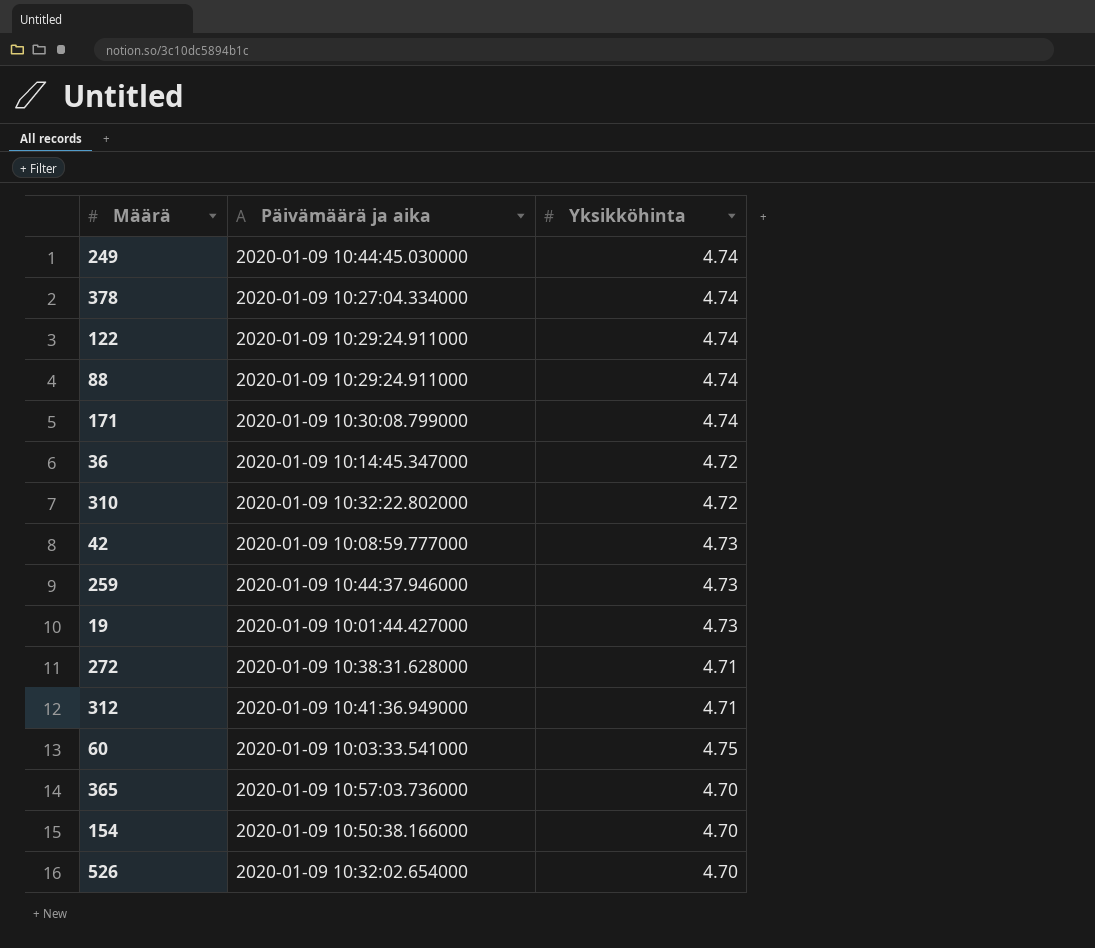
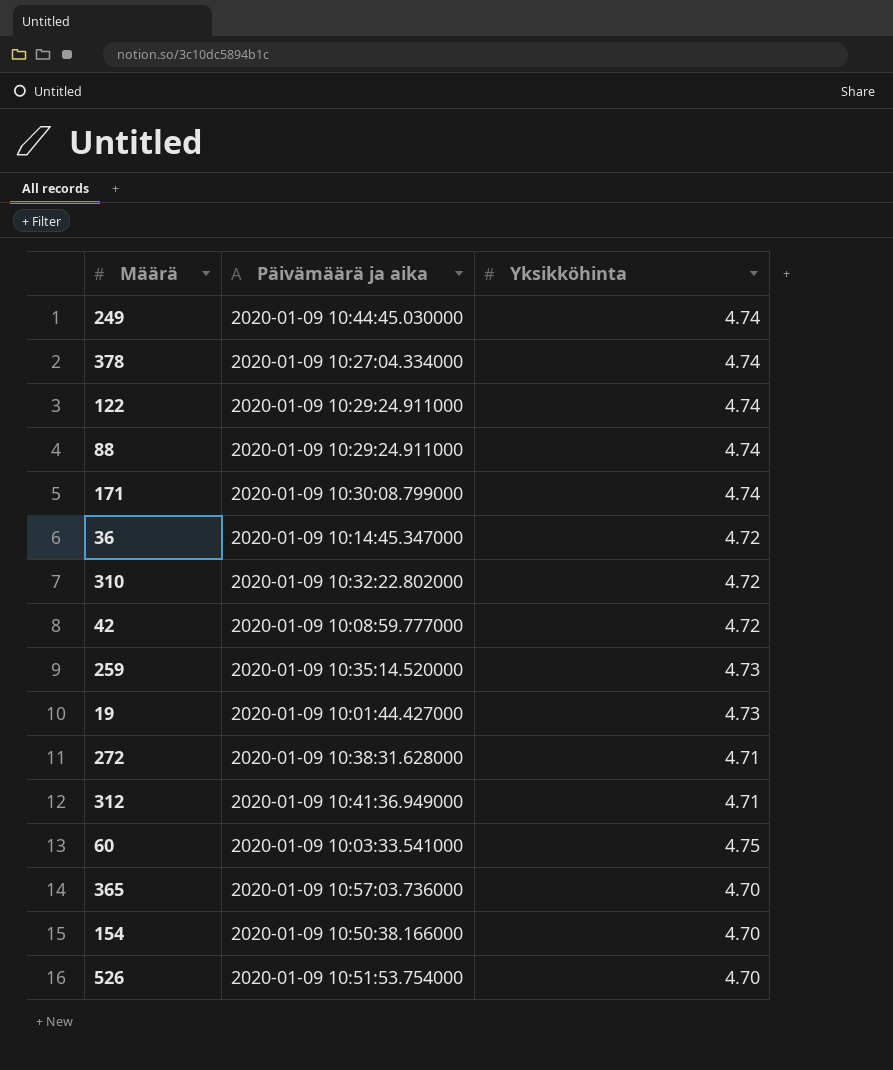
42 | Yksikköhinta: 4.73 -> 4.72
259 | Päivämäärä ja aika: 2020-01-09 10:44:37.946000 -> 2020-01-09 10:35:14.520000
526 | Päivämäärä ja aika: 2020-01-09 10:32:02.654000 -> 2020-01-09 10:51:53.754000

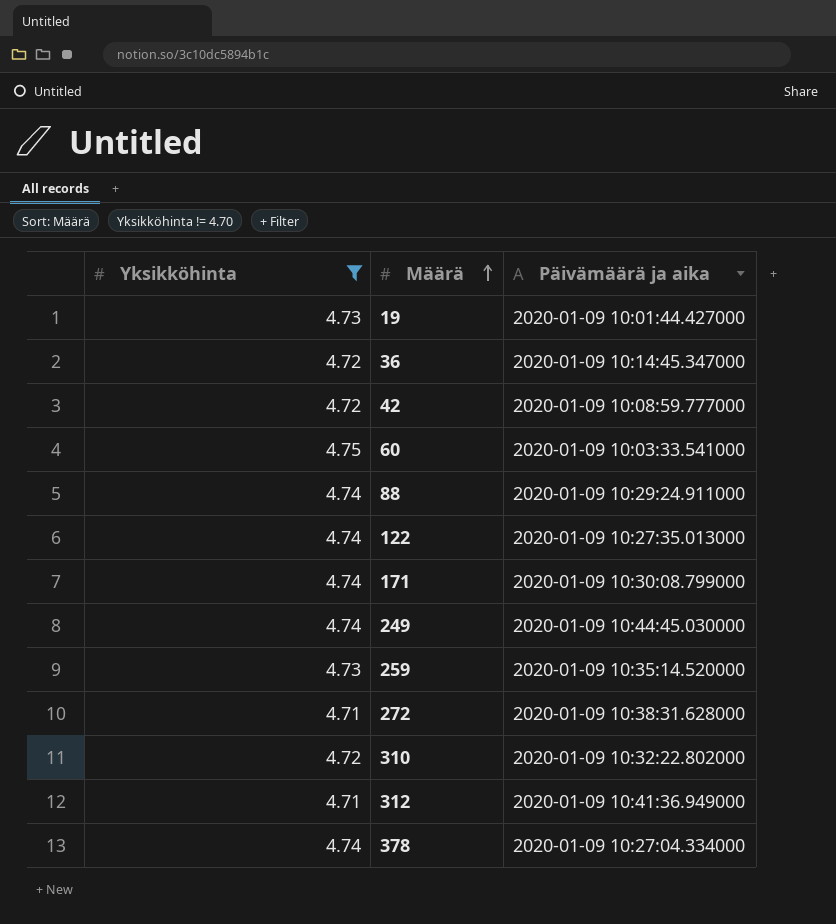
filter: none -> Yksikköhinta != 4.70
row order: none -> Määrä ascending
column Yksikköhinta | position: 3 -> 1
122 | Päivämäärä ja aika: 2020-01-09 10:29:24.911000 -> 2020-01-09 10:27:35.013000

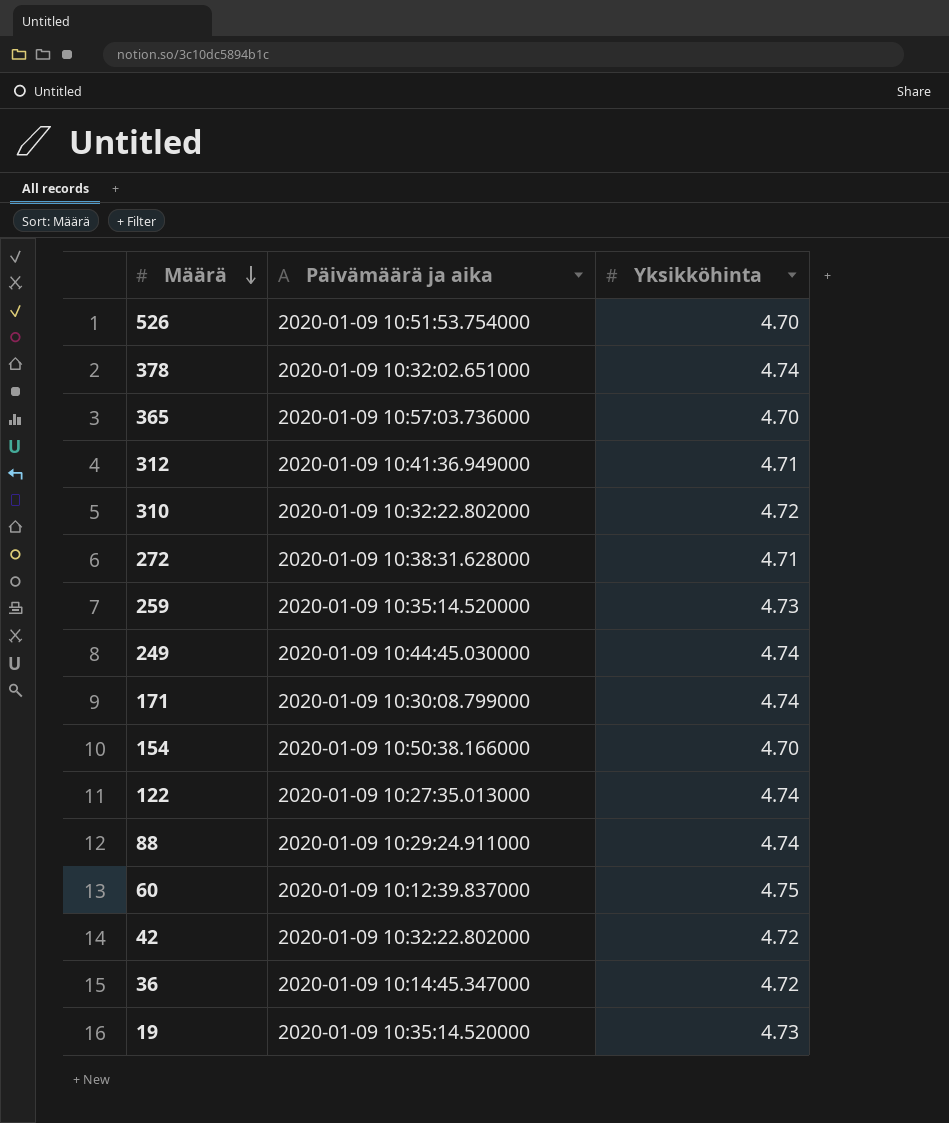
filter: Yksikköhinta != 4.70 -> none
row order: Määrä ascending -> Määrä descending
column Yksikköhinta | position: 1 -> 3
378 | Päivämäärä ja aika: 2020-01-09 10:27:04.334000 -> 2020-01-09 10:32:02.651000
60 | Päivämäärä ja aika: 2020-01-09 10:03:33.541000 -> 2020-01-09 10:12:39.837000
42 | Päivämäärä ja aika: 2020-01-09 10:08:59.777000 -> 2020-01-09 10:32:22.802000
19 | Päivämäärä ja aika: 2020-01-09 10:01:44.427000 -> 2020-01-09 10:35:14.520000

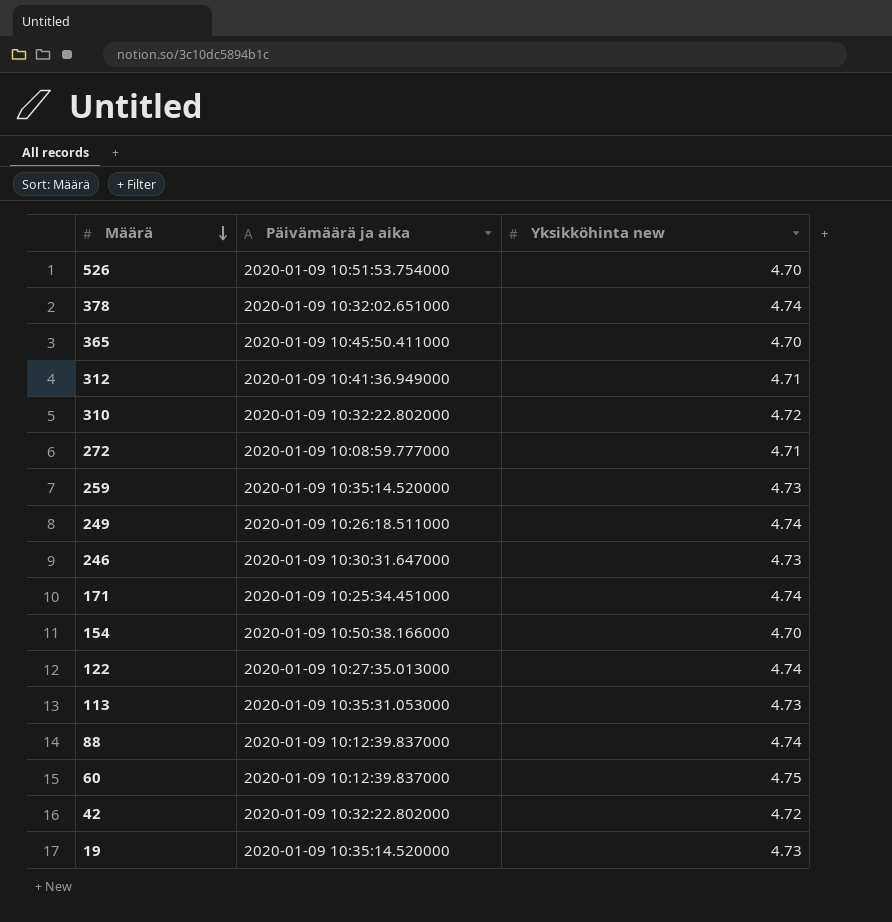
column name: Yksikköhinta -> Yksikköhinta new
row 36: 2020-01-09 10:14:45.347000 | 4.72 -> none
365 | Päivämäärä ja aika: 2020-01-09 10:57:03.736000 -> 2020-01-09 10:45:50.411000
272 | Päivämäärä ja aika: 2020-01-09 10:38:31.628000 -> 2020-01-09 10:08:59.777000
249 | Päivämäärä ja aika: 2020-01-09 10:44:45.030000 -> 2020-01-09 10:26:18.511000
row 246: none -> 2020-01-09 10:30:31.647000 | 4.73
171 | Päivämäärä ja aika: 2020-01-09 10:30:08.799000 -> 2020-01-09 10:25:34.451000
row 113: none -> 2020-01-09 10:35:31.053000 | 4.73
88 | Päivämäärä ja aika: 2020-01-09 10:29:24.911000 -> 2020-01-09 10:12:39.837000

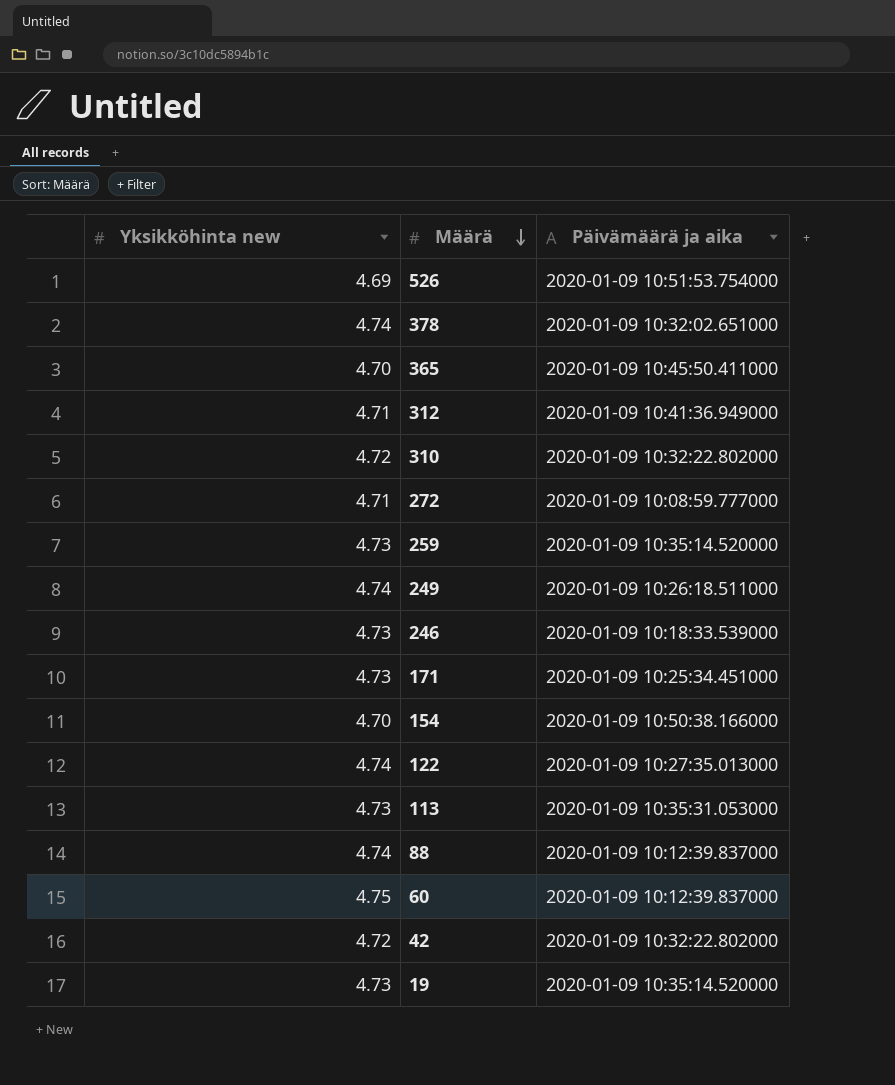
column Yksikköhinta new | position: 3 -> 1
526 | Yksikköhinta new: 4.70 -> 4.69
246 | Päivämäärä ja aika: 2020-01-09 10:30:31.647000 -> 2020-01-09 10:18:33.539000
171 | Yksikköhinta new: 4.74 -> 4.73

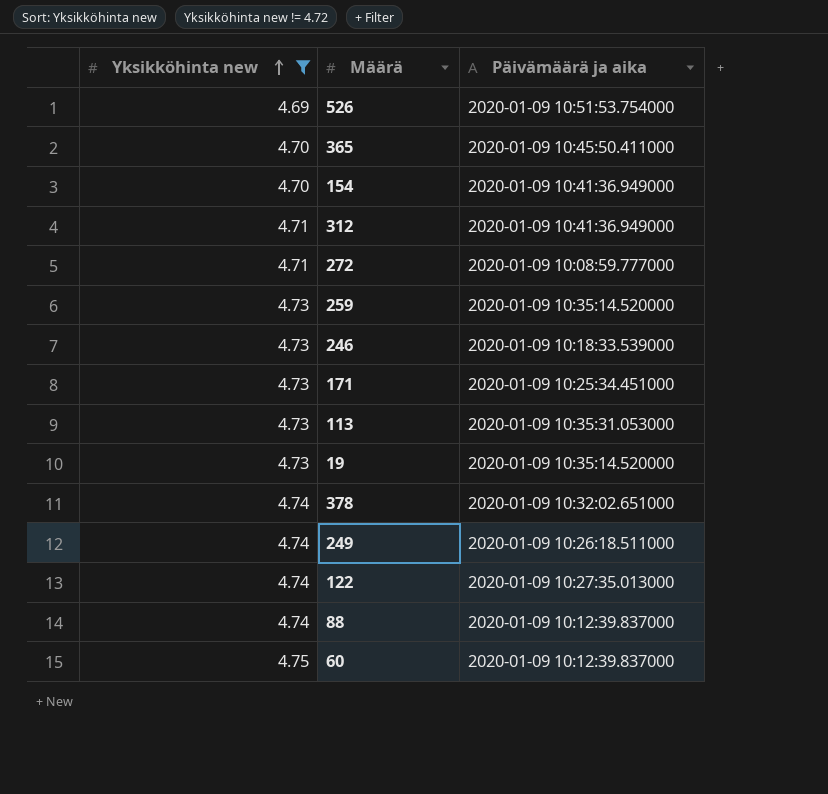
filter: none -> Yksikköhinta new != 4.72
row order: Määrä descending -> Yksikköhinta new ascending
154 | Päivämäärä ja aika: 2020-01-09 10:50:38.166000 -> 2020-01-09 10:41:36.949000

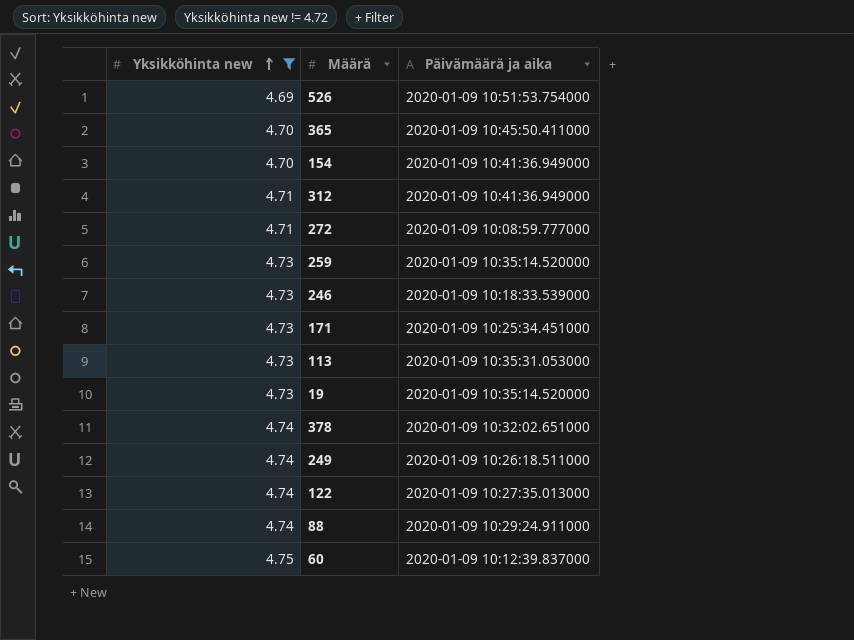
88 | Päivämäärä ja aika: 2020-01-09 10:12:39.837000 -> 2020-01-09 10:29:24.911000

